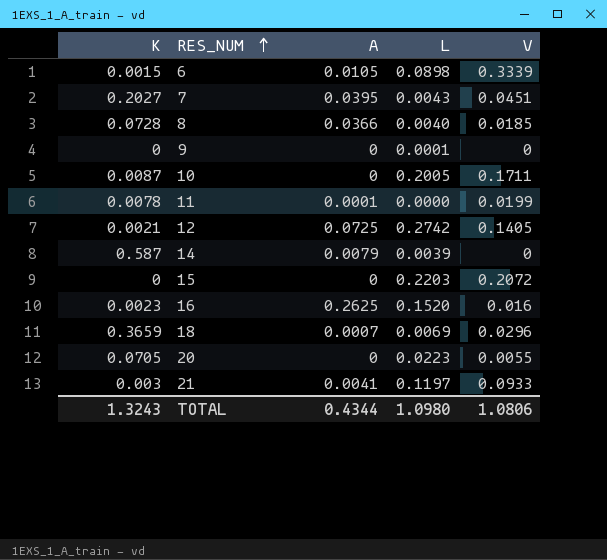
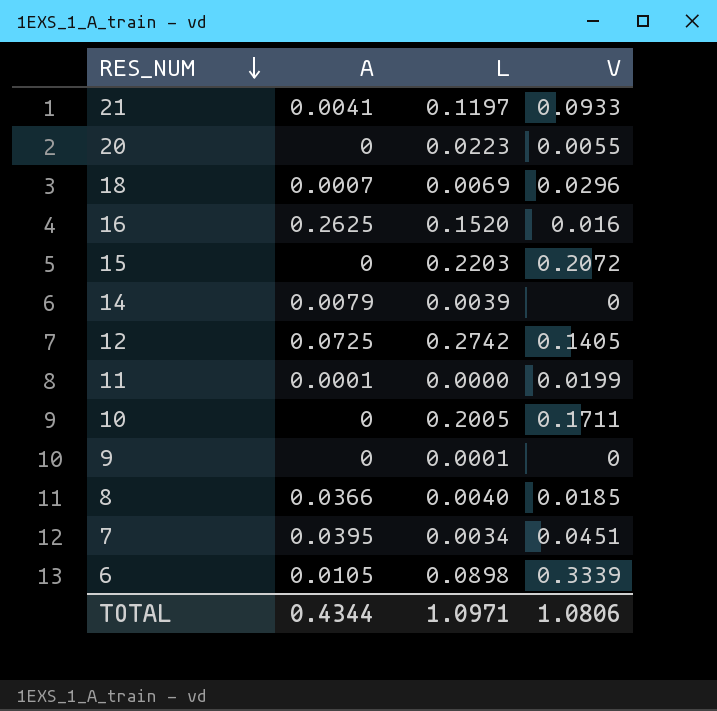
row order: RES_NUM ascending -> RES_NUM descending
column K | position: 1 -> none
7 | L: 0.0043 -> 0.0034
TOTAL | L: 1.0980 -> 1.0971

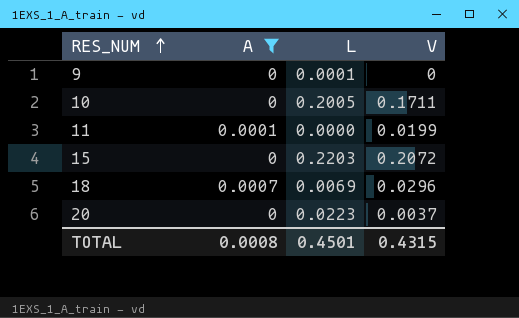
filter: none -> A <= 0.0007
row order: RES_NUM descending -> RES_NUM ascending
20 | V: 0.0055 -> 0.0037
TOTAL | A: 0.4344 -> 0.0008
TOTAL | L: 1.0971 -> 0.4501
TOTAL | V: 1.0806 -> 0.4315

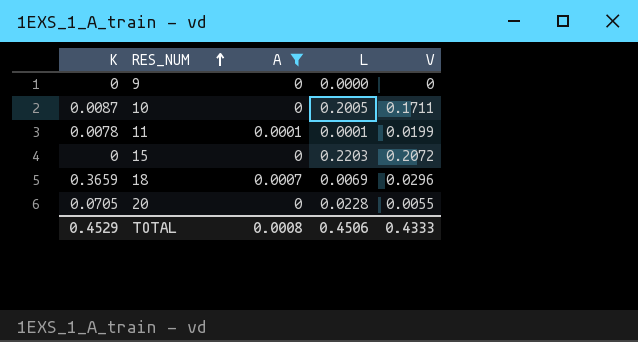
column K | position: none -> 1
9 | L: 0.0001 -> 0.0000
11 | L: 0.0000 -> 0.0001
20 | L: 0.0223 -> 0.0228
20 | V: 0.0037 -> 0.0055
TOTAL | L: 0.4501 -> 0.4506
TOTAL | V: 0.4315 -> 0.4333

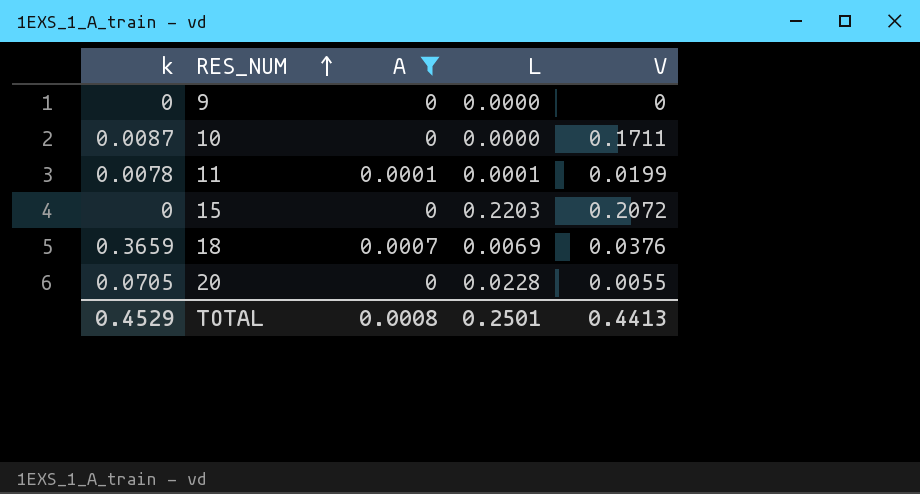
column name: K -> k
10 | L: 0.2005 -> 0.0000
18 | V: 0.0296 -> 0.0376
TOTAL | L: 0.4506 -> 0.2501
TOTAL | V: 0.4333 -> 0.4413

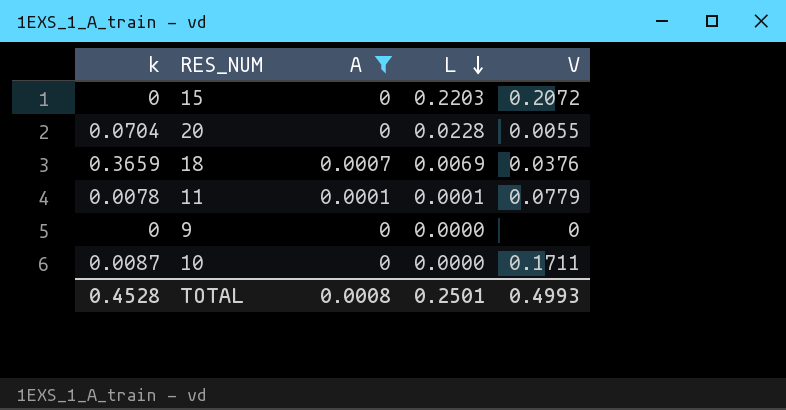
row order: RES_NUM ascending -> L descending
20 | k: 0.0705 -> 0.0704
11 | V: 0.0199 -> 0.0779
TOTAL | k: 0.4529 -> 0.4528
TOTAL | V: 0.4413 -> 0.4993

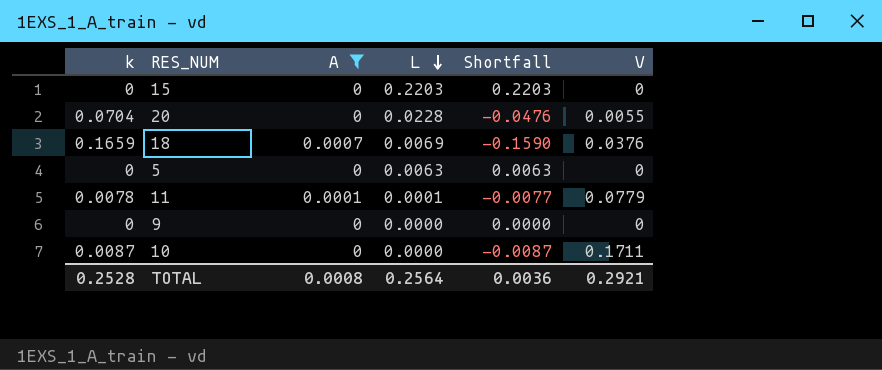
column Shortfall | formula: none -> [L] - [k]
15 | V: 0.2072 -> 0
18 | k: 0.3659 -> 0.1659
row 5: none -> 0 | 0 | 0.0063 | 0.0063 | 0
TOTAL | k: 0.4528 -> 0.2528
TOTAL | L: 0.2501 -> 0.2564
TOTAL | V: 0.4993 -> 0.2921

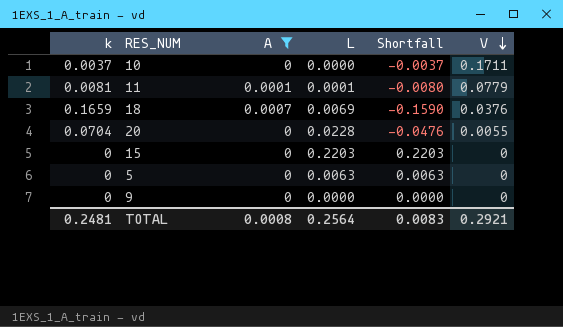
row order: L descending -> V descending
10 | k: 0.0087 -> 0.0037
10 | Shortfall: -0.0087 -> -0.0037
11 | k: 0.0078 -> 0.0081
11 | Shortfall: -0.0077 -> -0.0080
TOTAL | k: 0.2528 -> 0.2481
TOTAL | Shortfall: 0.0036 -> 0.0083

